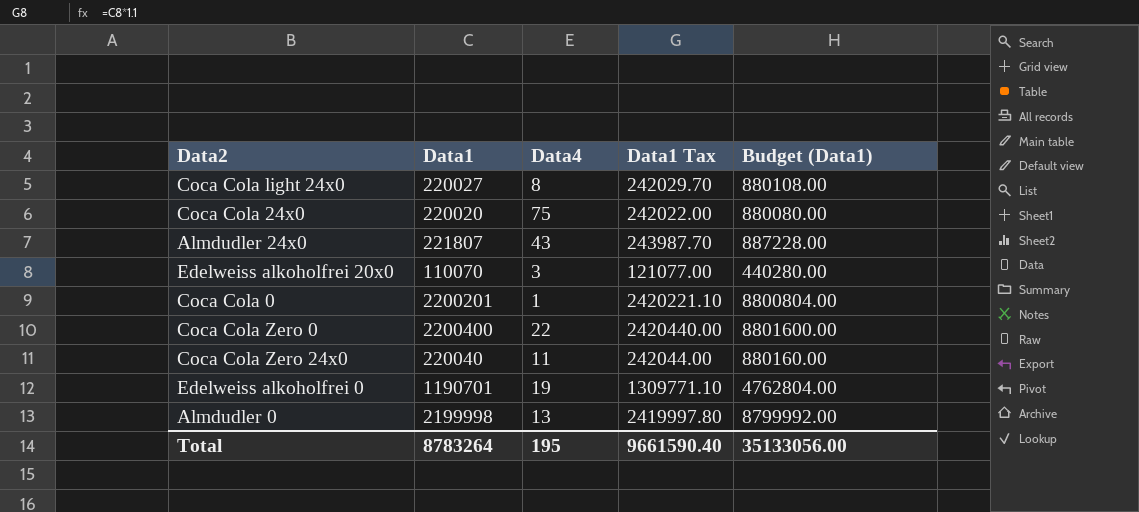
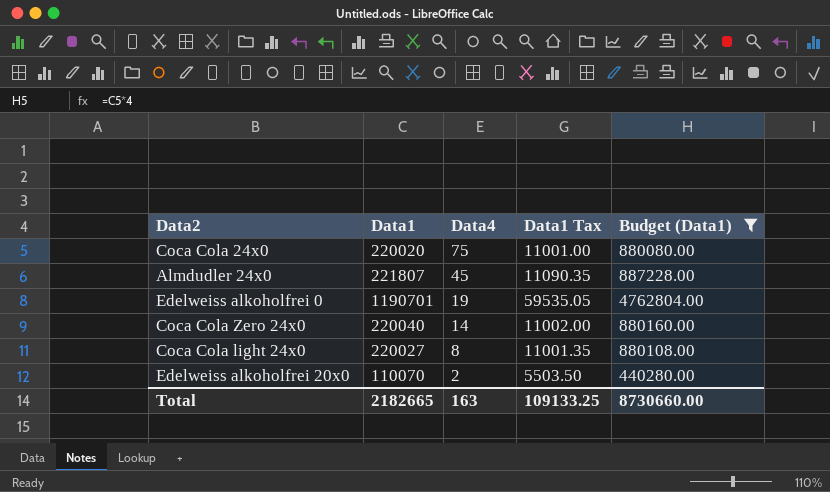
filter: none -> Budget (Data1) <= 4762804.00
row order: none -> Data4 descending
column Data1 Tax | formula: [Data1] * 1.1 -> [Data1] * 0.05
Almdudler 24x0 | Data4: 43 -> 45
Coca Cola Zero 24x0 | Data4: 11 -> 14
Edelweiss alkoholfrei 20x0 | Data4: 3 -> 2
Total | Data1: 8783264 -> 2182665
Total | Data4: 195 -> 163
Total | Data1 Tax: 9661590.40 -> 109133.25
Total | Budget (Data1): 35133056.00 -> 8730660.00

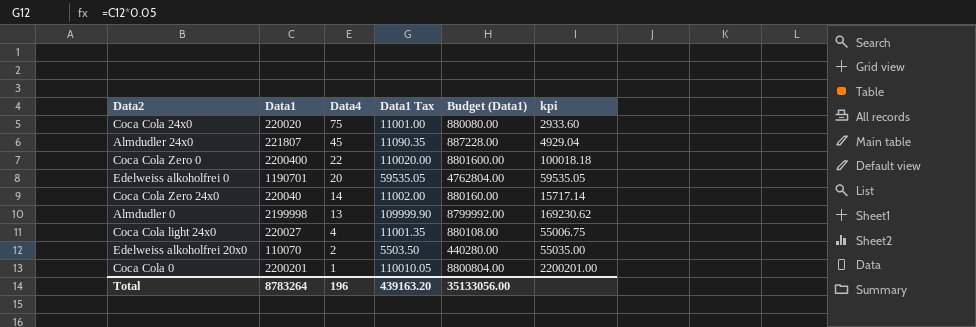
filter: Budget (Data1) <= 4762804.00 -> none
column kpi | formula: none -> [Data1] / [Data4]
Edelweiss alkoholfrei 0 | Data4: 19 -> 20
Coca Cola light 24x0 | Data4: 8 -> 4
Total | Data1: 2182665 -> 8783264
Total | Data4: 163 -> 196
Total | Data1 Tax: 109133.25 -> 439163.20
Total | Budget (Data1): 8730660.00 -> 35133056.00

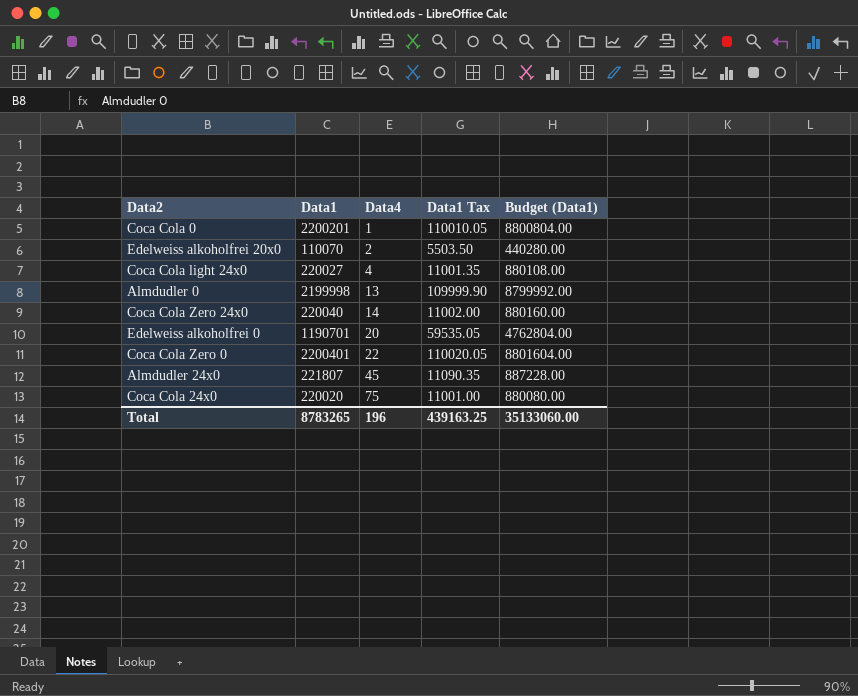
row order: Data4 descending -> Data4 ascending
column kpi | formula: [Data1] / [Data4] -> none
Coca Cola Zero 0 | Data1: 2200400 -> 2200401
Coca Cola Zero 0 | Data1 Tax: 110020.00 -> 110020.05
Coca Cola Zero 0 | Budget (Data1): 8801600.00 -> 8801604.00
Total | Data1: 8783264 -> 8783265
Total | Data1 Tax: 439163.20 -> 439163.25
Total | Budget (Data1): 35133056.00 -> 35133060.00

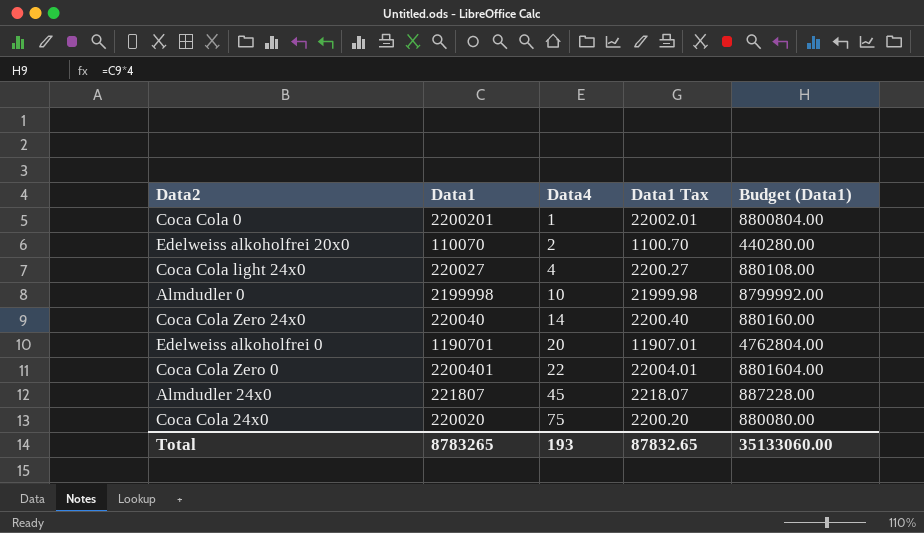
column Data1 Tax | formula: [Data1] * 0.05 -> [Data1] * 0.01
Almdudler 0 | Data4: 13 -> 10
Total | Data4: 196 -> 193
Total | Data1 Tax: 439163.25 -> 87832.65

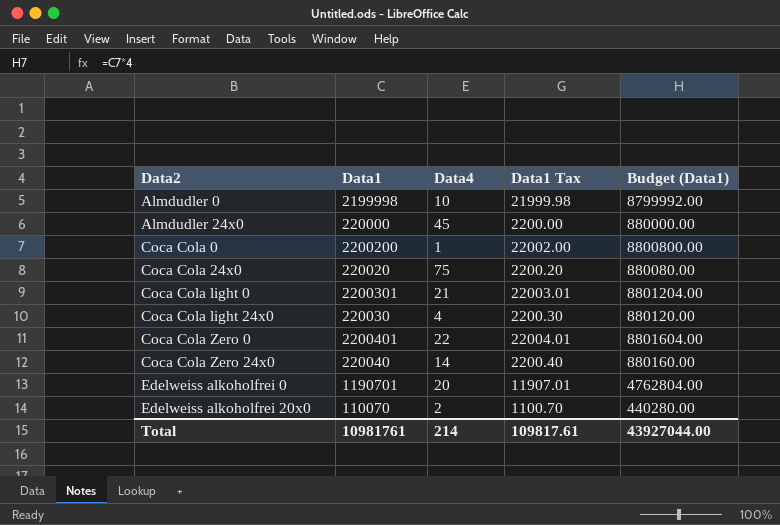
row order: Data4 ascending -> Data2 ascending
Almdudler 24x0 | Data1: 221807 -> 220000
Almdudler 24x0 | Data1 Tax: 2218.07 -> 2200.00
Almdudler 24x0 | Budget (Data1): 887228.00 -> 880000.00
Coca Cola 0 | Data1: 2200201 -> 2200200
Coca Cola 0 | Data1 Tax: 22002.01 -> 22002.00
Coca Cola 0 | Budget (Data1): 8800804.00 -> 8800800.00
row Coca Cola light 0: none -> 2200301 | 21 | 22003.01 | 8801204.00
Coca Cola light 24x0 | Data1: 220027 -> 220030
Coca Cola light 24x0 | Data1 Tax: 2200.27 -> 2200.30
Coca Cola light 24x0 | Budget (Data1): 880108.00 -> 880120.00
Total | Data1: 8783265 -> 10981761
Total | Data4: 193 -> 214
Total | Data1 Tax: 87832.65 -> 109817.61
Total | Budget (Data1): 35133060.00 -> 43927044.00

